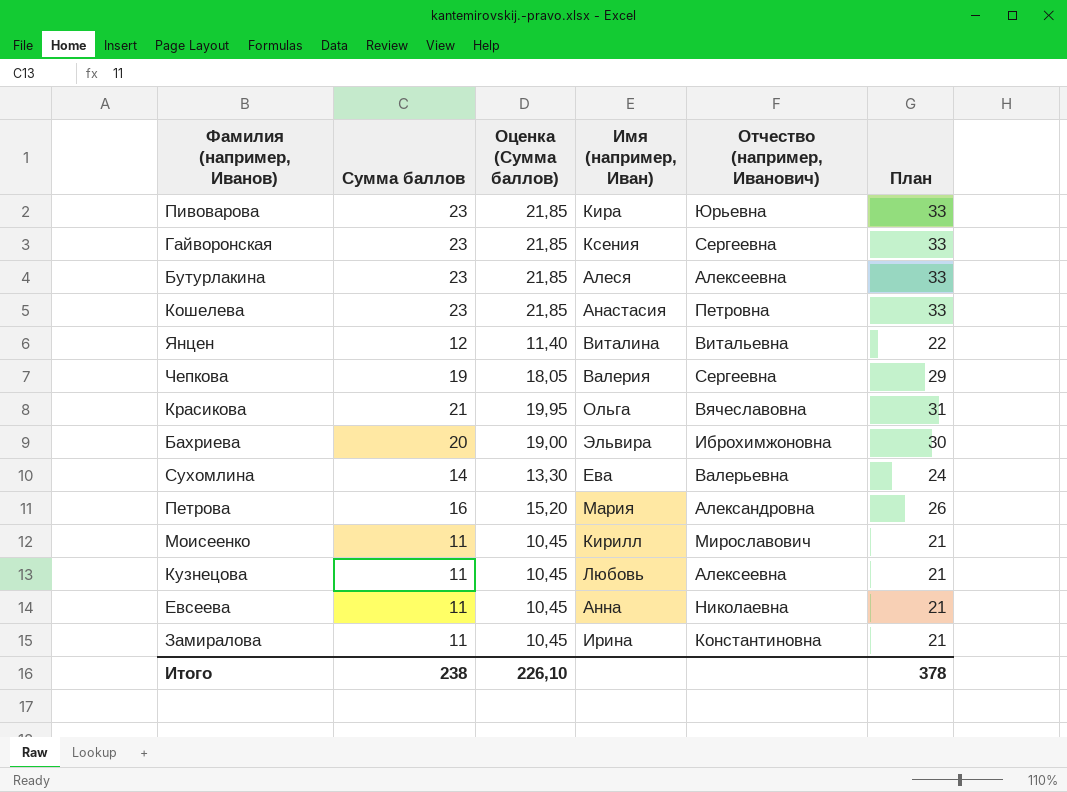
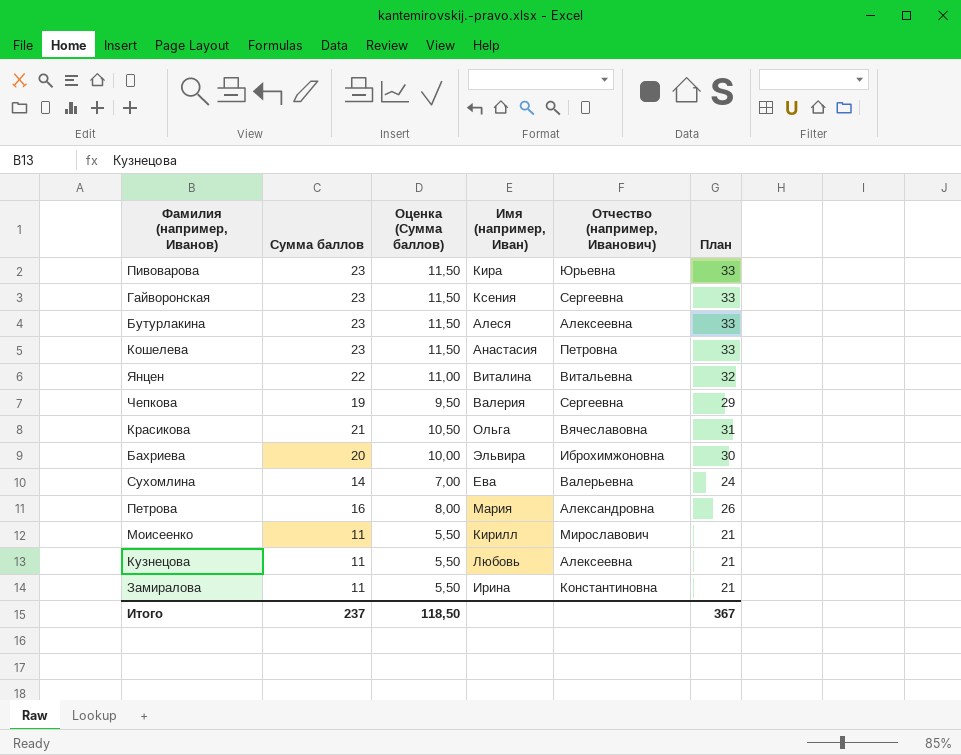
column Оценка (Сумма баллов) | formula: [Сумма баллов] * 0,95 -> [Сумма баллов] * 0,5
row Евсеева: 11 | 10,45 | Анна | Николаевна | 21 -> none
Янцен | Сумма баллов: 12 -> 22
Янцен | План: 22 -> 32
Итого | Сумма баллов: 238 -> 237
Итого | Оценка (Сумма баллов): 226,10 -> 118,50
Итого | План: 378 -> 367

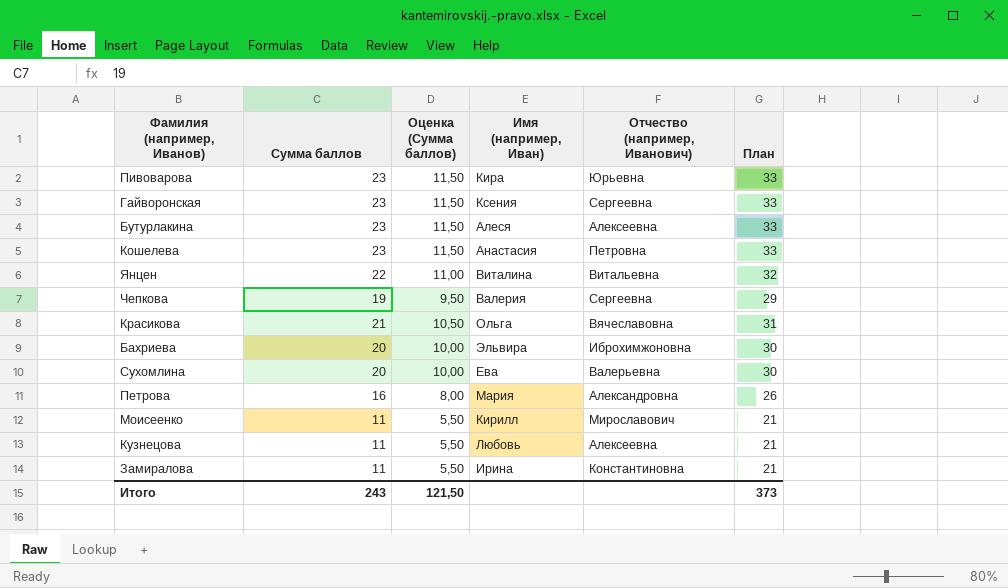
Сухомлина | Сумма баллов: 14 -> 20
Сухомлина | Оценка (Сумма баллов): 7,00 -> 10,00
Сухомлина | План: 24 -> 30
Итого | Сумма баллов: 237 -> 243
Итого | Оценка (Сумма баллов): 118,50 -> 121,50
Итого | План: 367 -> 373

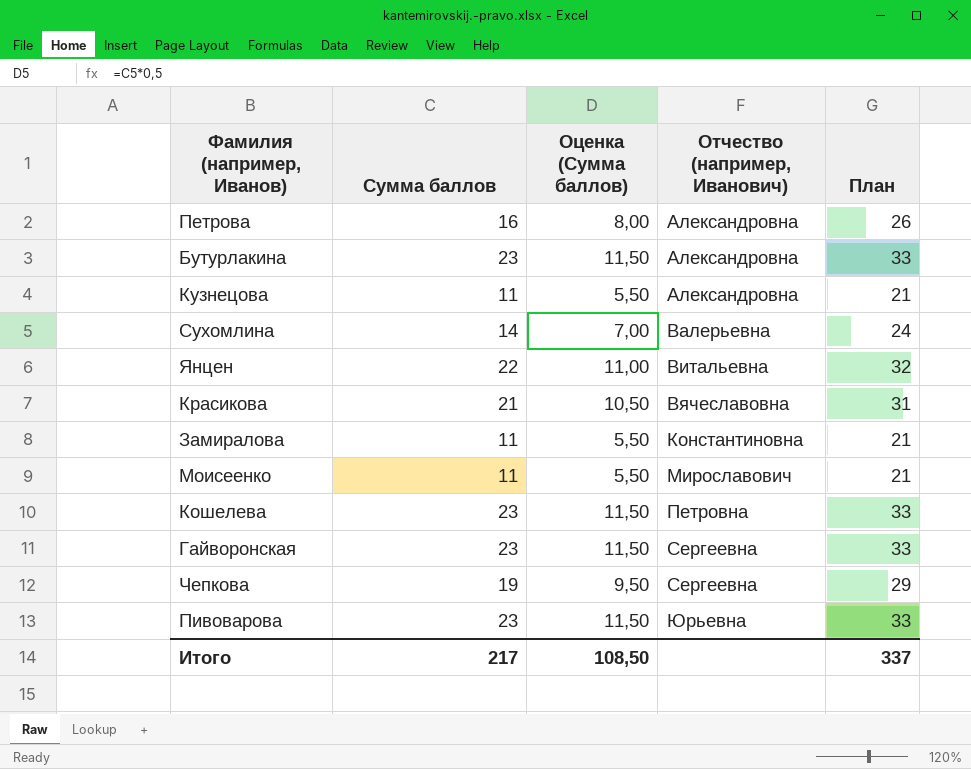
row order: none -> Отчество (например, Иванович) ascending
column Имя (например, Иван) | position: 4 -> none
row Бахриева: 20 | 10,00 | Эльвира | Иброхимжоновна | 30 -> none
Бутурлакина | Отчество (например, Иванович): Алексеевна -> Александровна
Кузнецова | Отчество (например, Иванович): Алексеевна -> Александровна
Сухомлина | Сумма баллов: 20 -> 14
Сухомлина | Оценка (Сумма баллов): 10,00 -> 7,00
Сухомлина | План: 30 -> 24
Итого | Сумма баллов: 243 -> 217
Итого | Оценка (Сумма баллов): 121,50 -> 108,50
Итого | План: 373 -> 337

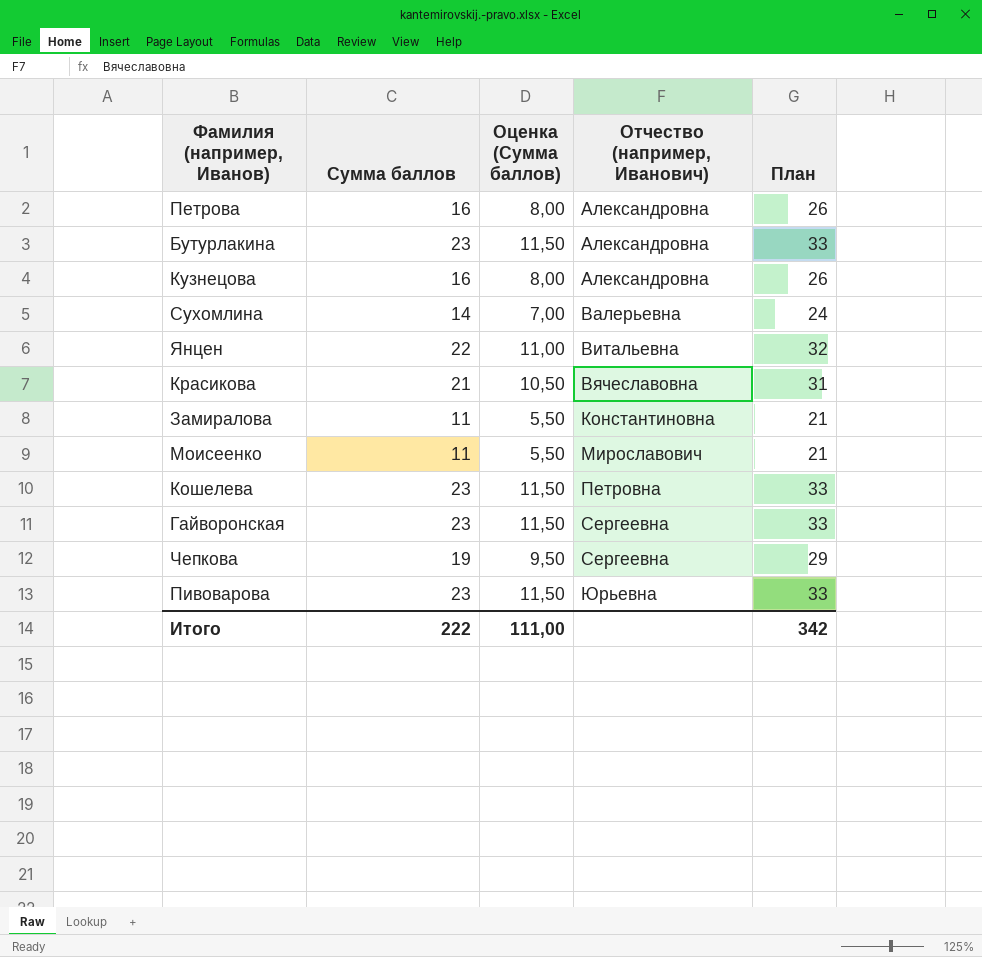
Кузнецова | Сумма баллов: 11 -> 16
Кузнецова | Оценка (Сумма баллов): 5,50 -> 8,00
Кузнецова | План: 21 -> 26
Итого | Сумма баллов: 217 -> 222
Итого | Оценка (Сумма баллов): 108,50 -> 111,00
Итого | План: 337 -> 342

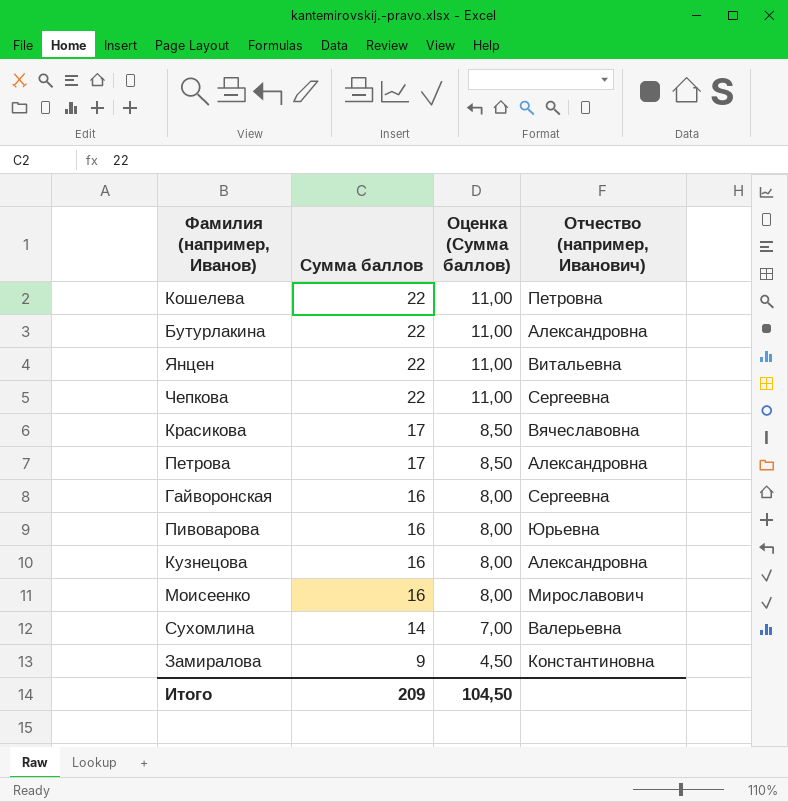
row order: Отчество (например, Иванович) ascending -> Сумма баллов descending
column План | formula: [Сумма баллов] + 10 -> none
Кошелева | Сумма баллов: 23 -> 22
Кошелева | Оценка (Сумма баллов): 11,50 -> 11,00
Бутурлакина | Сумма баллов: 23 -> 22
Бутурлакина | Оценка (Сумма баллов): 11,50 -> 11,00
Чепкова | Сумма баллов: 19 -> 22
Чепкова | Оценка (Сумма баллов): 9,50 -> 11,00
Красикова | Сумма баллов: 21 -> 17
Красикова | Оценка (Сумма баллов): 10,50 -> 8,50
Петрова | Сумма баллов: 16 -> 17
Петрова | Оценка (Сумма баллов): 8,00 -> 8,50
Гайворонская | Сумма баллов: 23 -> 16
Гайворонская | Оценка (Сумма баллов): 11,50 -> 8,00
Пивоварова | Сумма баллов: 23 -> 16
Пивоварова | Оценка (Сумма баллов): 11,50 -> 8,00
Моисеенко | Сумма баллов: 11 -> 16
Моисеенко | Оценка (Сумма баллов): 5,50 -> 8,00
Замиралова | Сумма баллов: 11 -> 9
Замиралова | Оценка (Сумма баллов): 5,50 -> 4,50
Итого | Сумма баллов: 222 -> 209
Итого | Оценка (Сумма баллов): 111,00 -> 104,50

